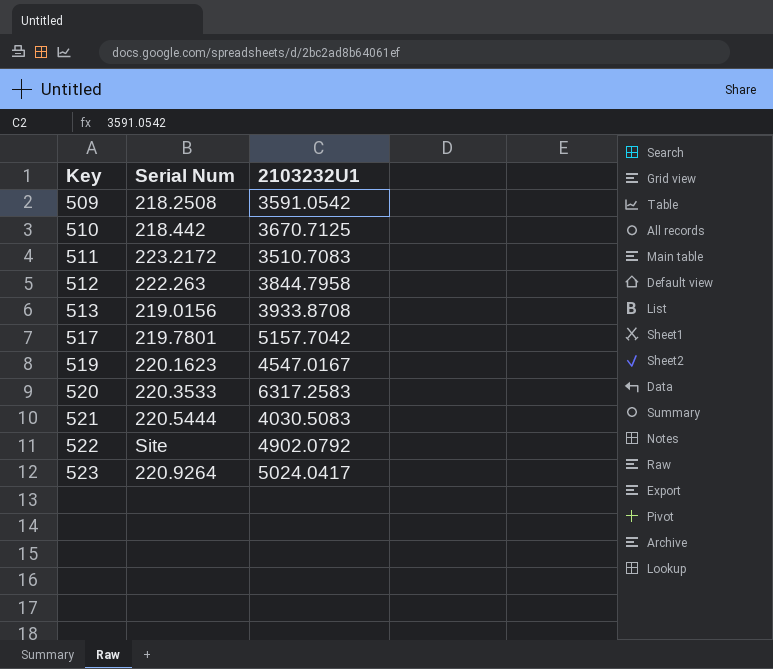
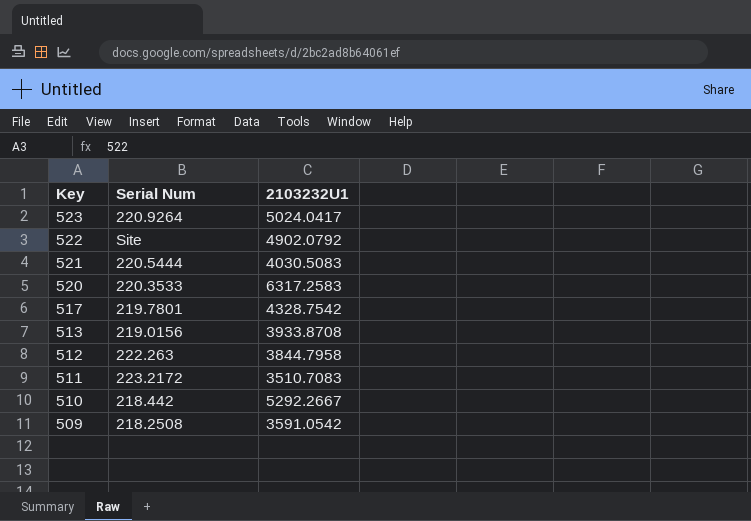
row order: Key ascending -> Key descending
row 519: 220.1623 | 4547.0167 -> none
517 | 2103232U1: 5157.7042 -> 4328.7542
510 | 2103232U1: 3670.7125 -> 5292.2667

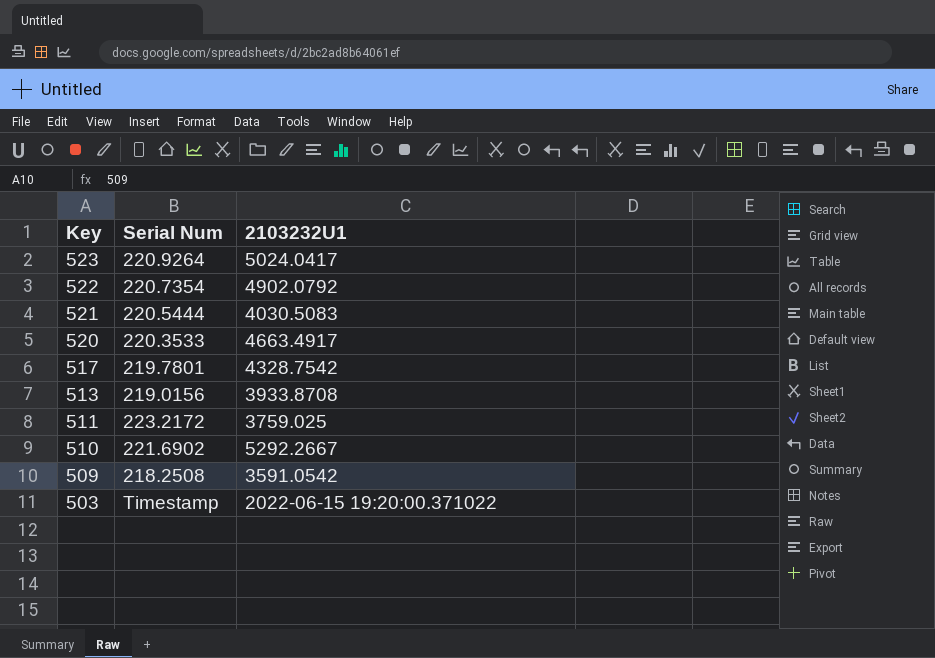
row 512: 222.263 | 3844.7958 -> none
522 | Serial Num: Site -> 220.7354
520 | 2103232U1: 6317.2583 -> 4663.4917
511 | 2103232U1: 3510.7083 -> 3759.025
510 | Serial Num: 218.442 -> 221.6902
row 503: none -> Timestamp | 2022-06-15 19:20:00.371022

